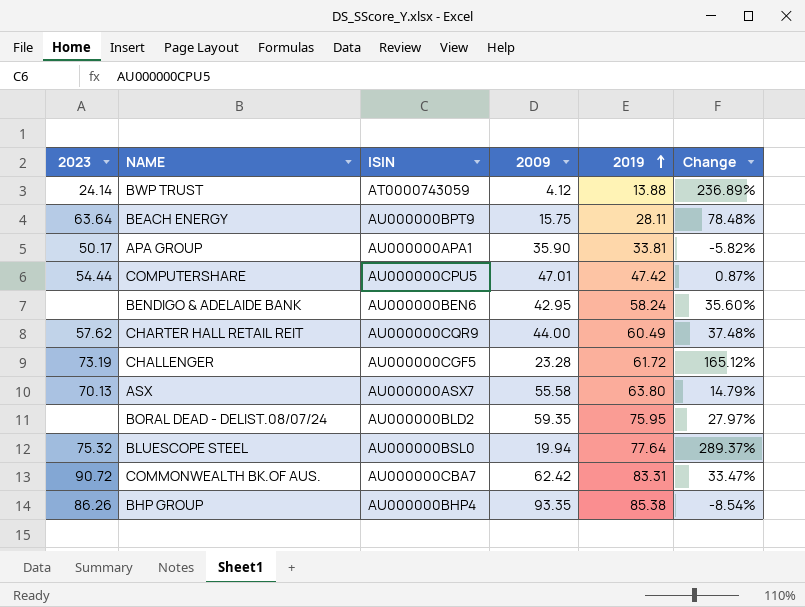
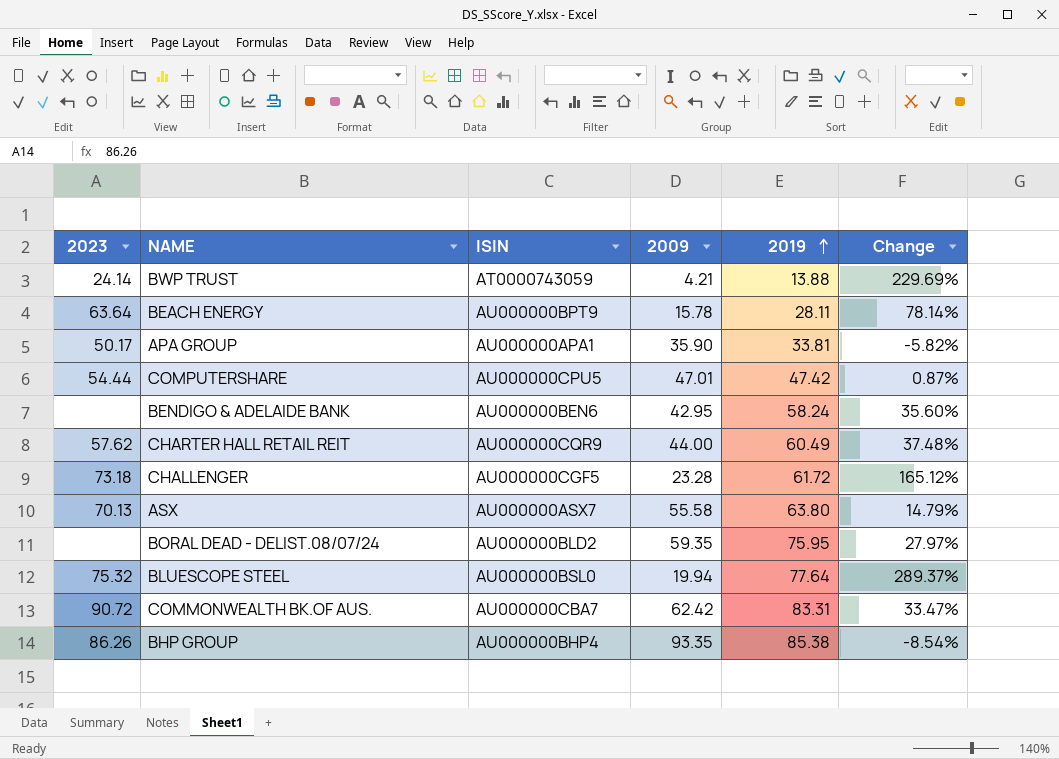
BWP TRUST | 2009: 4.12 -> 4.21
BWP TRUST | Change: 236.89% -> 229.69%
BEACH ENERGY | 2009: 15.75 -> 15.78
BEACH ENERGY | Change: 78.48% -> 78.14%
CHALLENGER | 2023: 73.19 -> 73.18

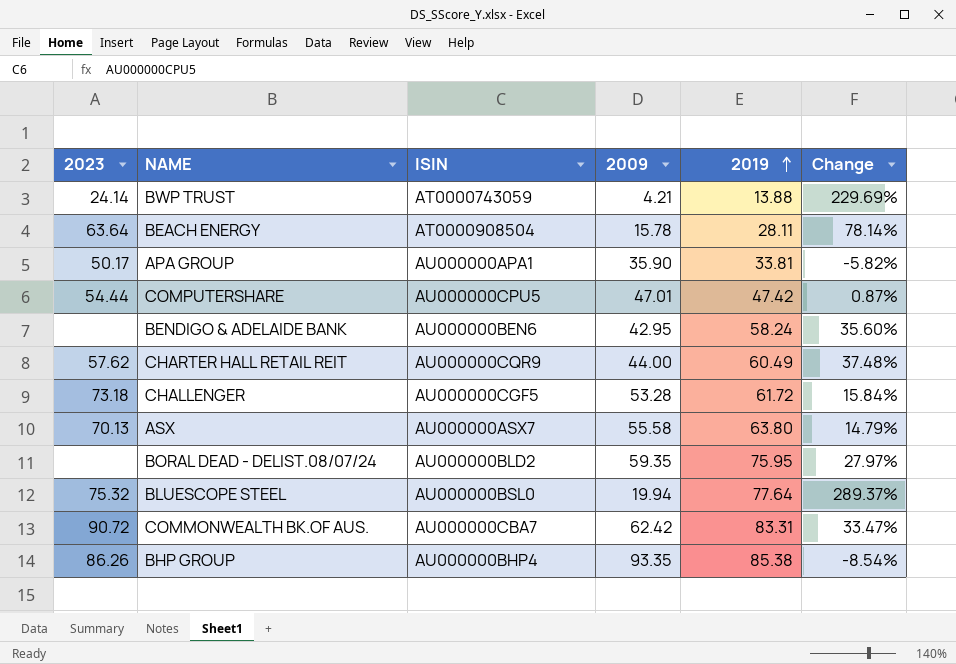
BEACH ENERGY | ISIN: AU000000BPT9 -> AT0000908504
CHALLENGER | 2009: 23.28 -> 53.28
CHALLENGER | Change: 165.12% -> 15.84%

